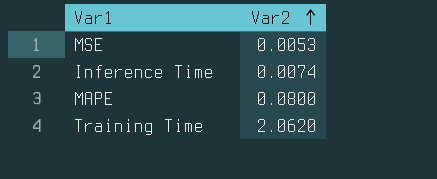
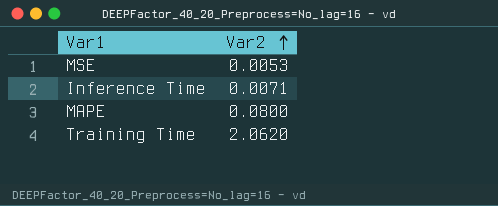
Inference Time | Var2: 0.0074 -> 0.0071

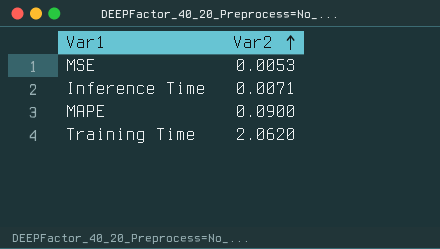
MAPE | Var2: 0.0800 -> 0.0900

